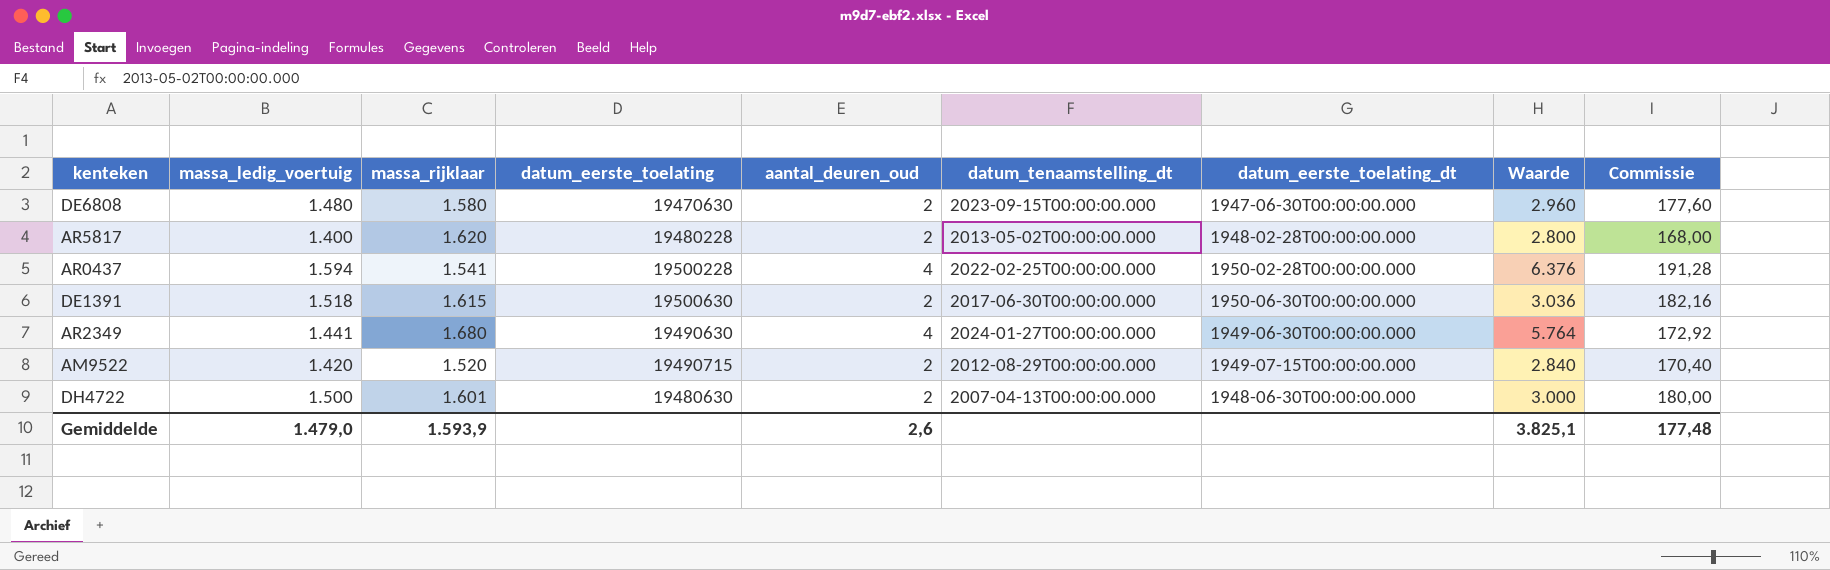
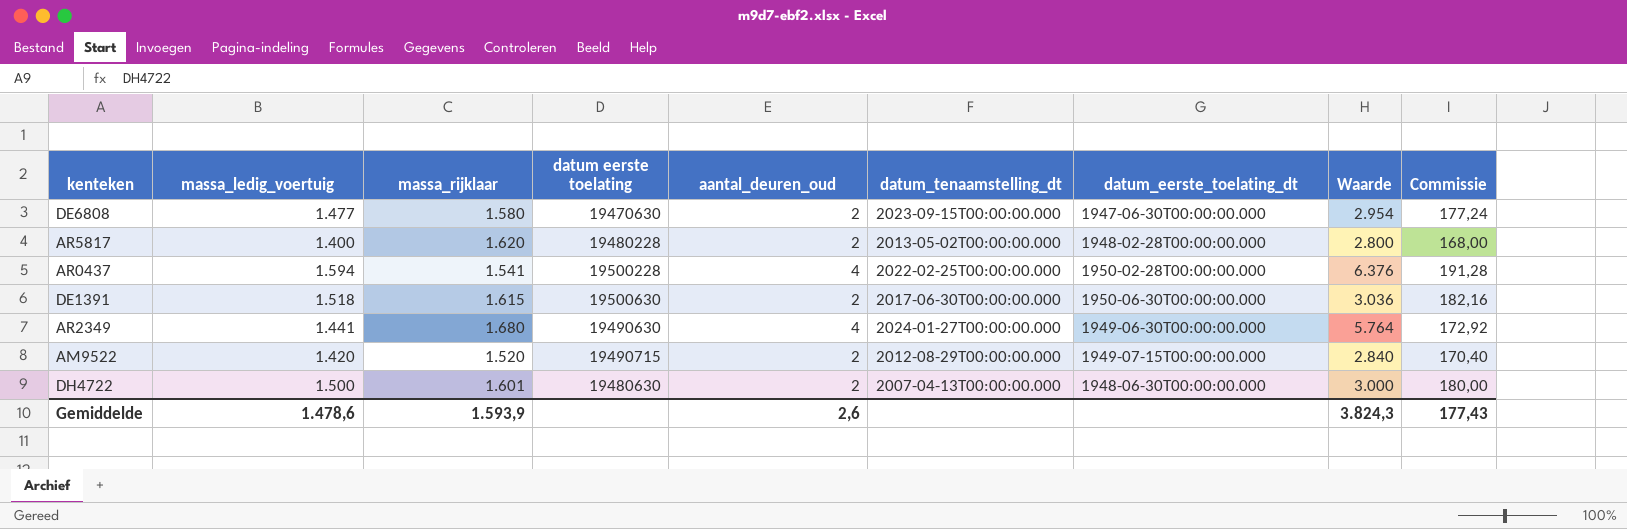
column name: datum_eerste_toelating -> datum eerste toelating
DE6808 | massa_ledig_voertuig: 1.480 -> 1.477
DE6808 | Waarde: 2.960 -> 2.954
DE6808 | Commissie: 177,60 -> 177,24
Gemiddelde | massa_ledig_voertuig: 1.479,0 -> 1.478,6
Gemiddelde | Waarde: 3.825,1 -> 3.824,3
Gemiddelde | Commissie: 177,48 -> 177,43

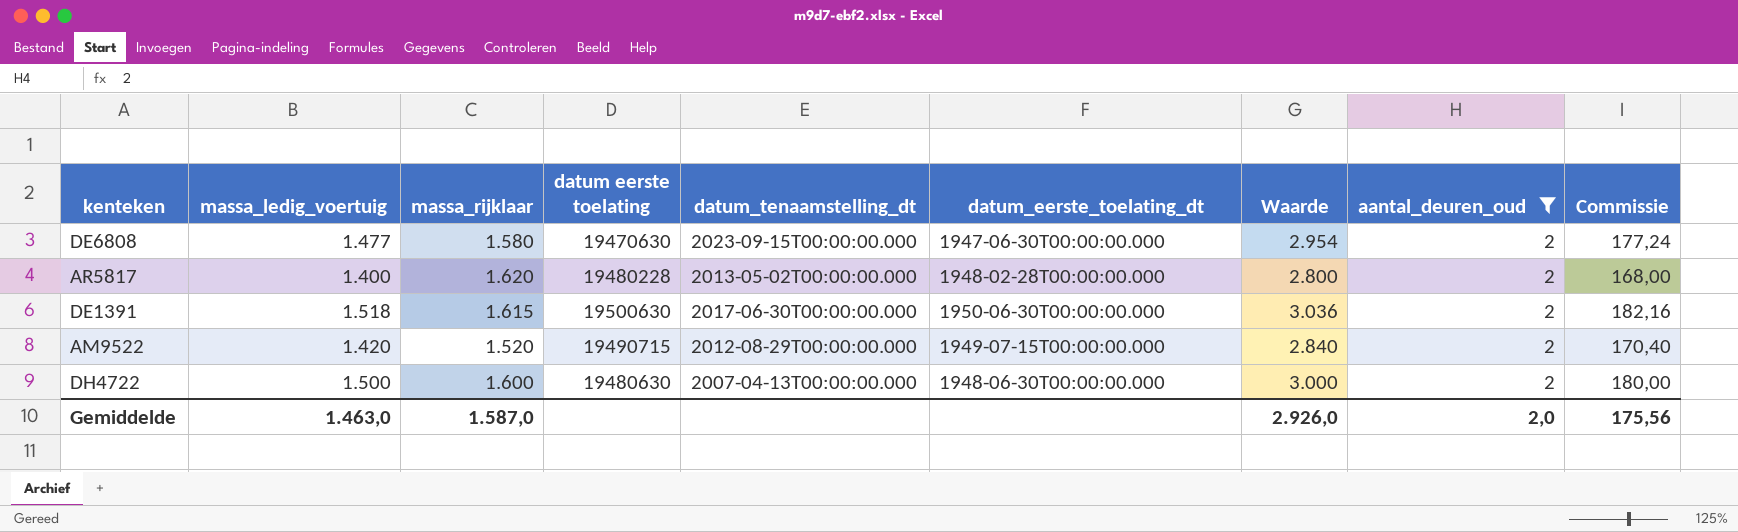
filter: none -> aantal_deuren_oud = 2
column aantal_deuren_oud | position: 5 -> 8
DH4722 | massa_rijklaar: 1.601 -> 1.600
Gemiddelde | massa_ledig_voertuig: 1.478,6 -> 1.463,0
Gemiddelde | massa_rijklaar: 1.593,9 -> 1.587,0
Gemiddelde | Waarde: 3.824,3 -> 2.926,0
Gemiddelde | aantal_deuren_oud: 2,6 -> 2,0
Gemiddelde | Commissie: 177,43 -> 175,56

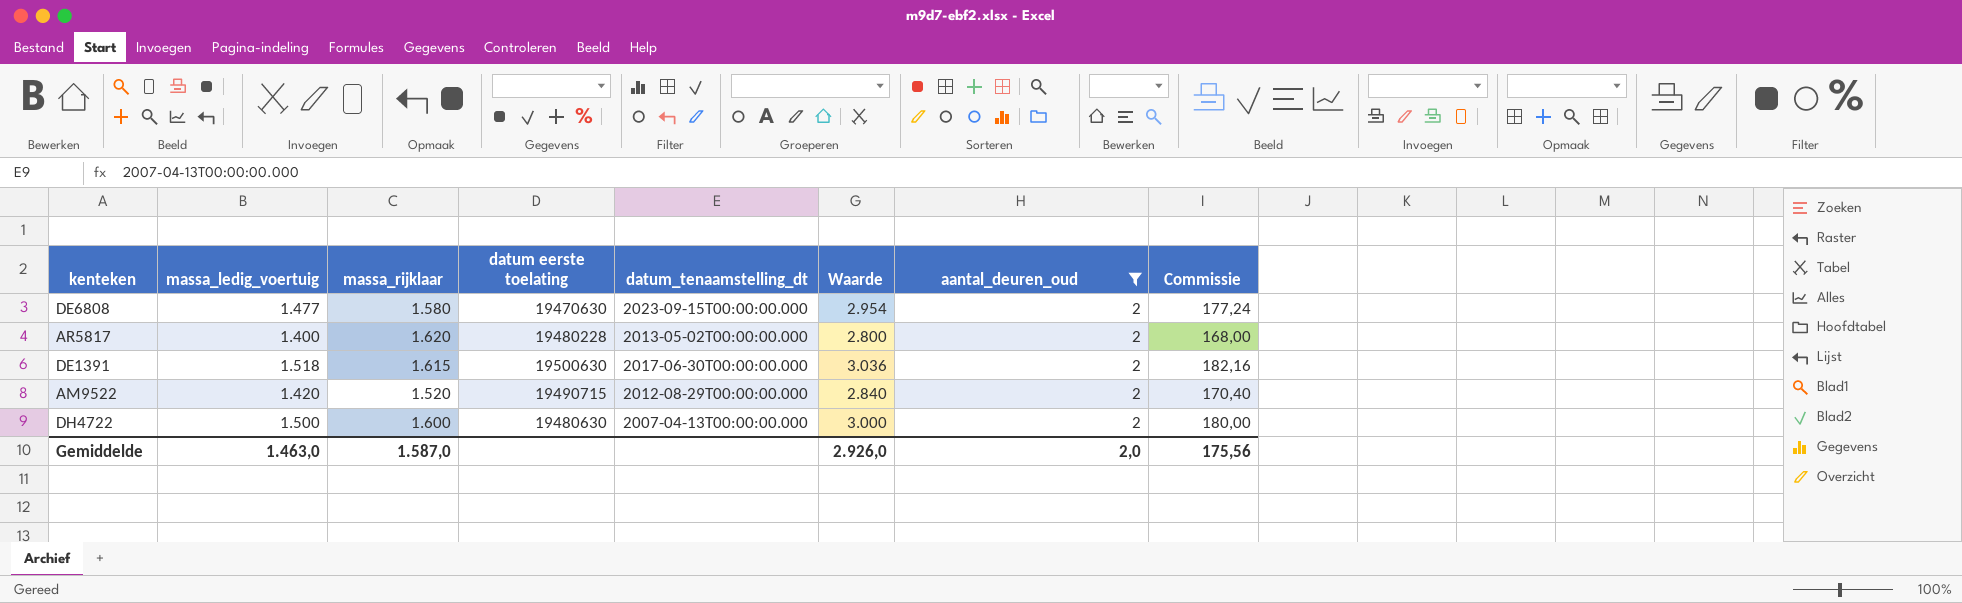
column datum_eerste_toelating_dt | position: 6 -> none

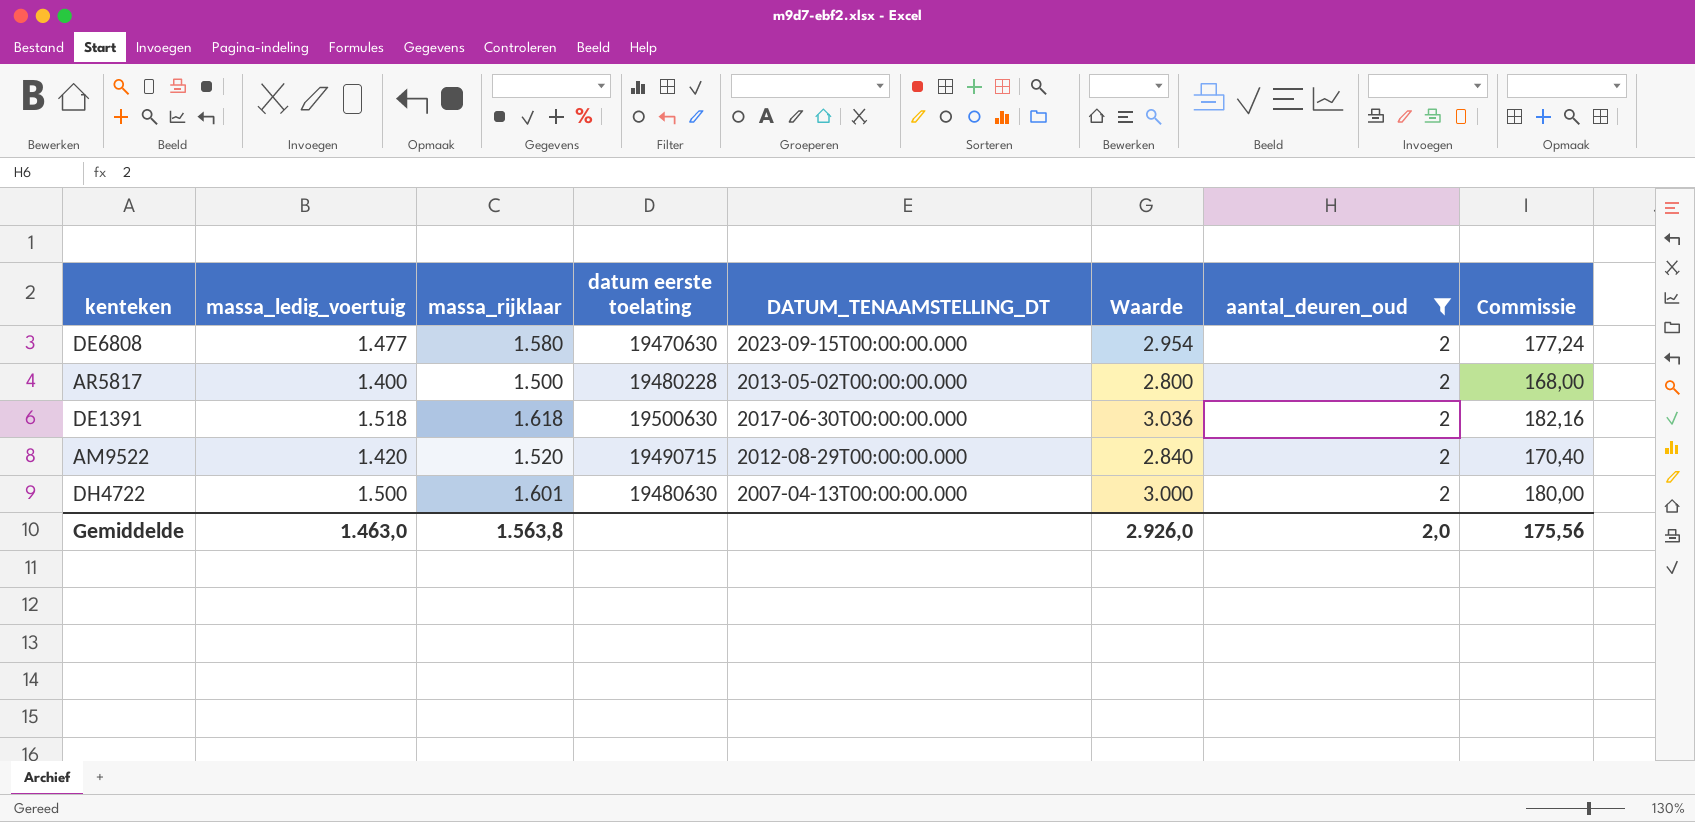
column name: datum_tenaamstelling_dt -> DATUM_TENAAMSTELLING_DT
AR5817 | massa_rijklaar: 1.620 -> 1.500
DE1391 | massa_rijklaar: 1.615 -> 1.618
DH4722 | massa_rijklaar: 1.600 -> 1.601
Gemiddelde | massa_rijklaar: 1.587,0 -> 1.563,8

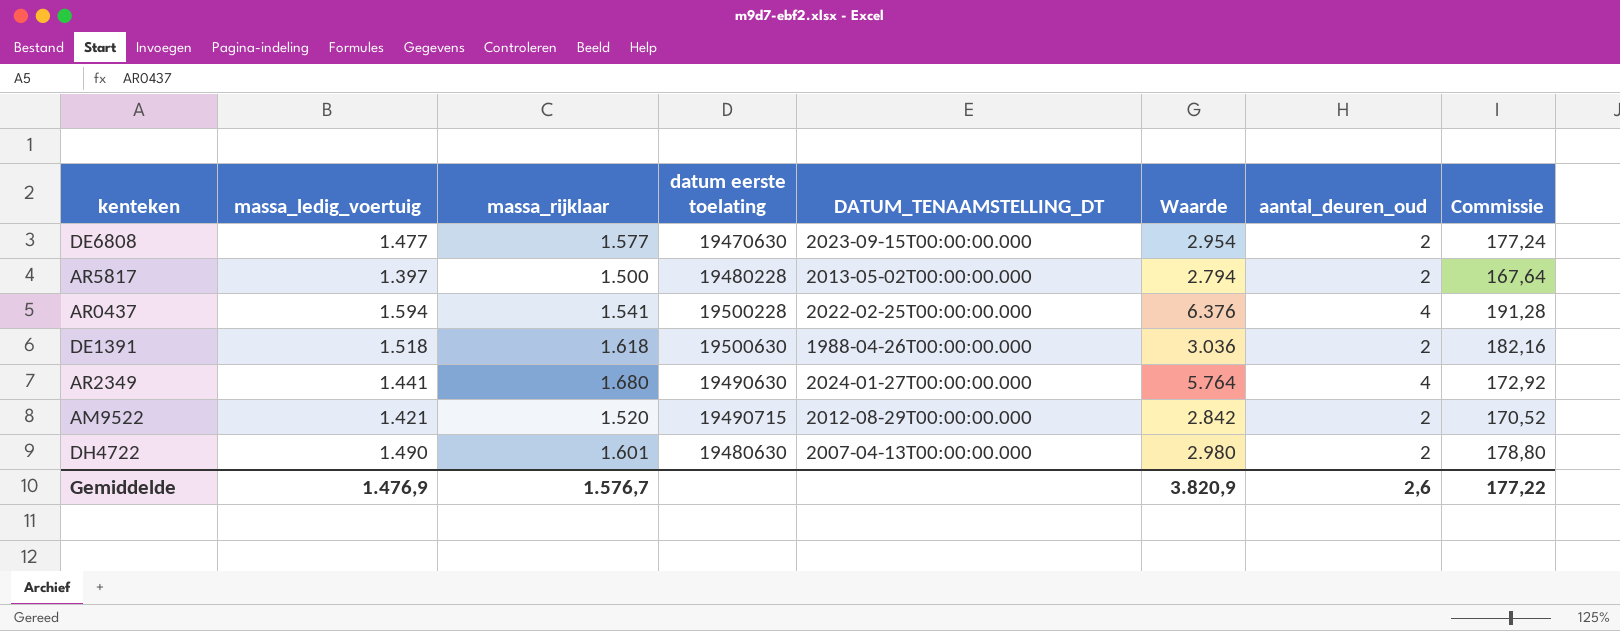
filter: aantal_deuren_oud = 2 -> none
DE6808 | massa_rijklaar: 1.580 -> 1.577
AR5817 | massa_ledig_voertuig: 1.400 -> 1.397
AR5817 | Waarde: 2.800 -> 2.794
AR5817 | Commissie: 168,00 -> 167,64
DE1391 | DATUM_TENAAMSTELLING_DT: 2017-06-30T00:00:00.000 -> 1988-04-26T00:00:00.000
AM9522 | massa_ledig_voertuig: 1.420 -> 1.421
AM9522 | Waarde: 2.840 -> 2.842
AM9522 | Commissie: 170,40 -> 170,52
DH4722 | massa_ledig_voertuig: 1.500 -> 1.490
DH4722 | Waarde: 3.000 -> 2.980
DH4722 | Commissie: 180,00 -> 178,80
Gemiddelde | massa_ledig_voertuig: 1.463,0 -> 1.476,9
Gemiddelde | massa_rijklaar: 1.563,8 -> 1.576,7
Gemiddelde | Waarde: 2.926,0 -> 3.820,9
Gemiddelde | aantal_deuren_oud: 2,0 -> 2,6
Gemiddelde | Commissie: 175,56 -> 177,22

